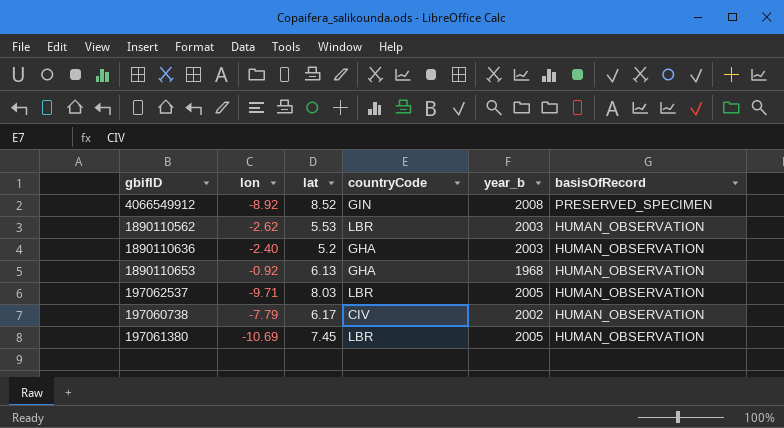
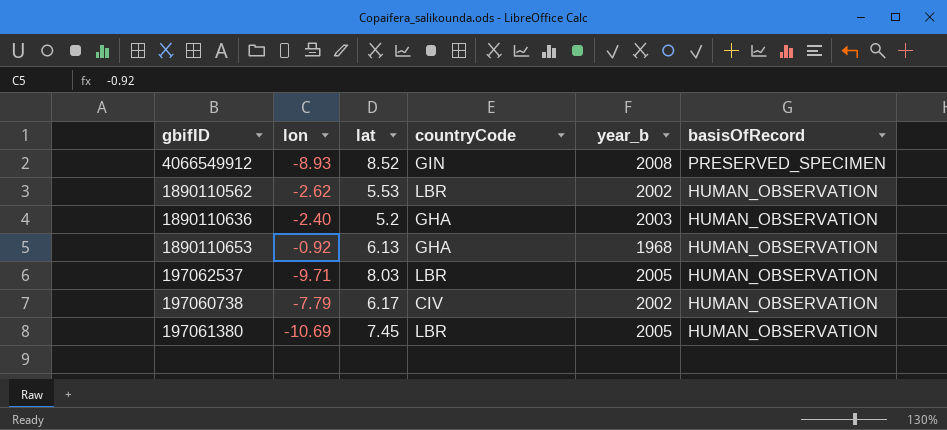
4066549912 | lon: -8.92 -> -8.93
1890110562 | year_b: 2003 -> 2002

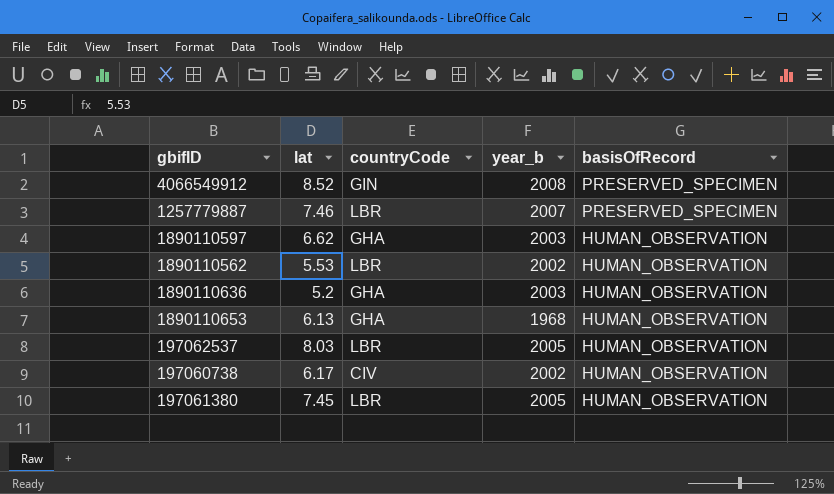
column lon | position: 2 -> none
row 1257779887: none -> 7.46 | LBR | 2007 | PRESERVED_SPECIMEN
row 1890110597: none -> 6.62 | GHA | 2003 | HUMAN_OBSERVATION

